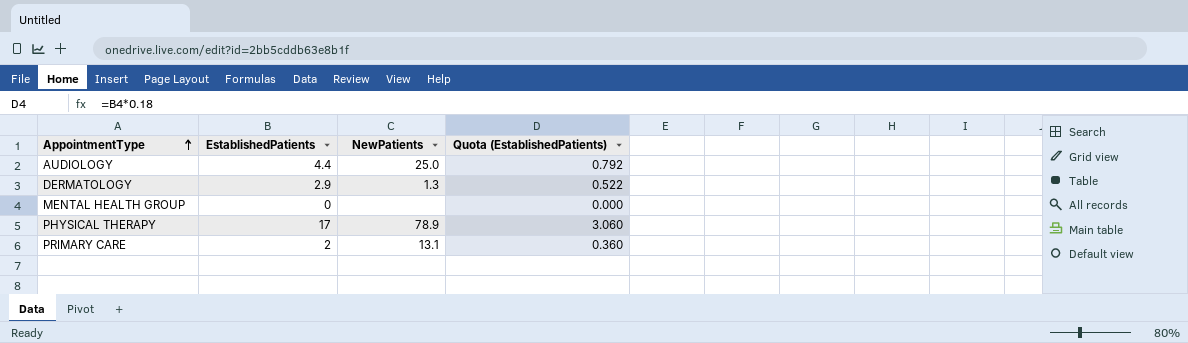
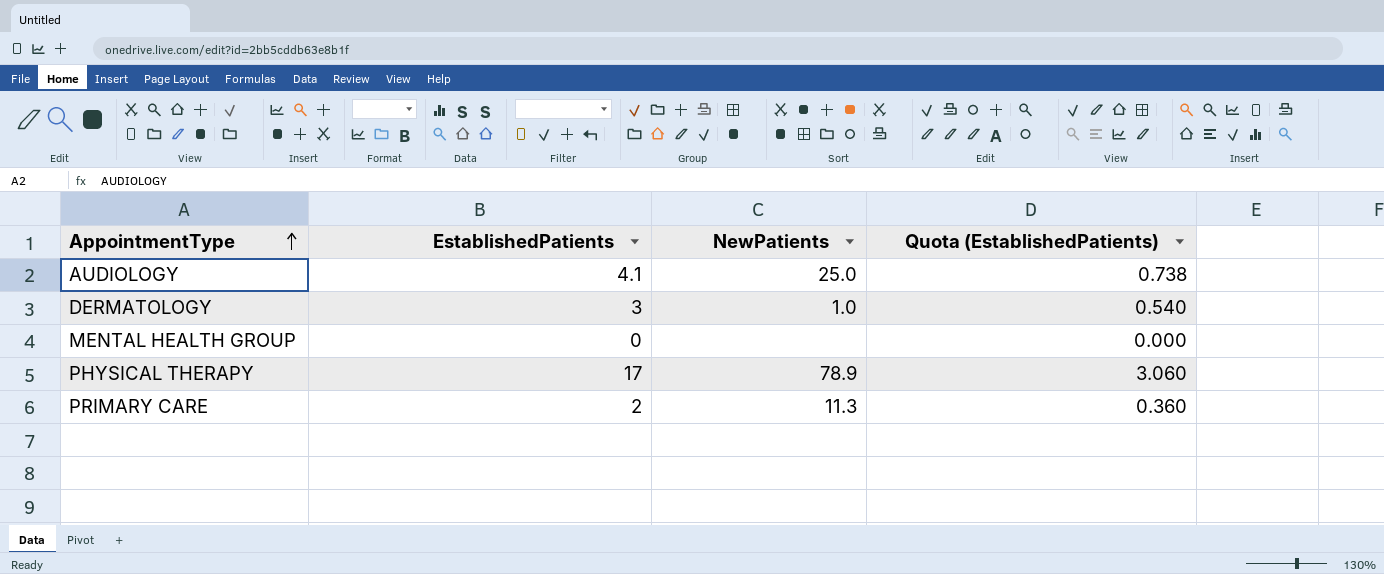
AUDIOLOGY | EstablishedPatients: 4.4 -> 4.1
AUDIOLOGY | Quota (EstablishedPatients): 0.792 -> 0.738
DERMATOLOGY | EstablishedPatients: 2.9 -> 3
DERMATOLOGY | NewPatients: 1.3 -> 1.0
DERMATOLOGY | Quota (EstablishedPatients): 0.522 -> 0.540
PRIMARY CARE | NewPatients: 13.1 -> 11.3

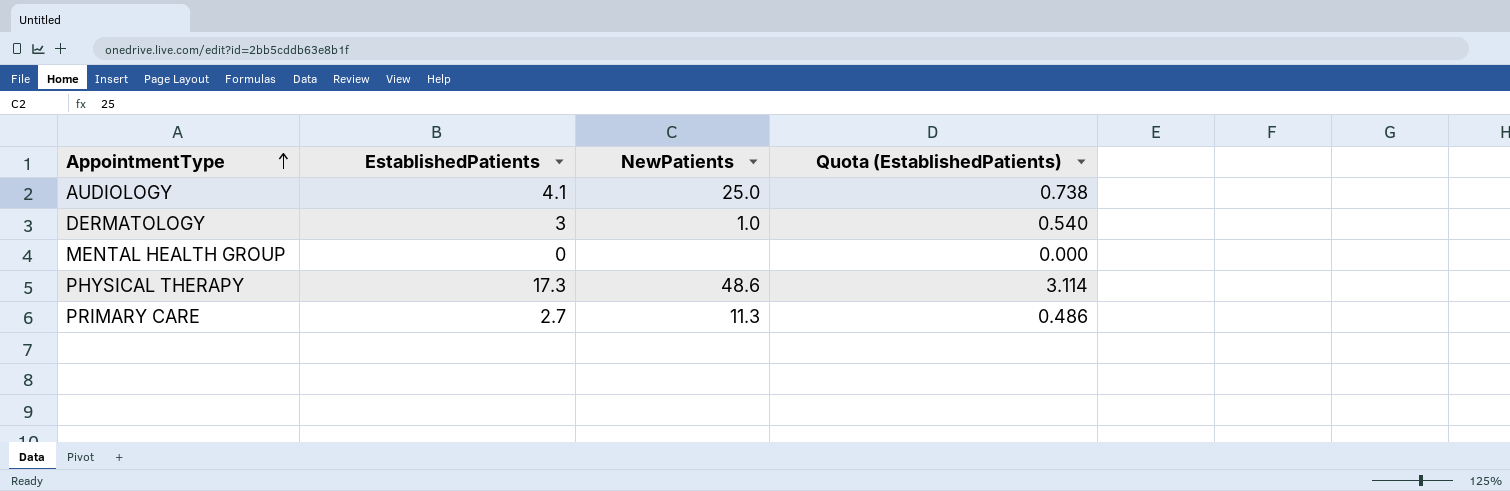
PHYSICAL THERAPY | EstablishedPatients: 17 -> 17.3
PHYSICAL THERAPY | NewPatients: 78.9 -> 48.6
PHYSICAL THERAPY | Quota (EstablishedPatients): 3.060 -> 3.114
PRIMARY CARE | EstablishedPatients: 2 -> 2.7
PRIMARY CARE | Quota (EstablishedPatients): 0.360 -> 0.486

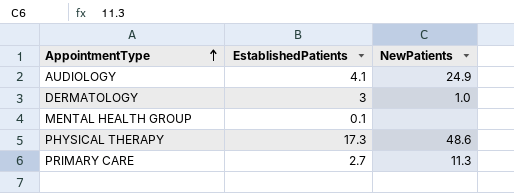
column Quota (EstablishedPatients) | formula: [EstablishedPatients] * 0.18 -> none
AUDIOLOGY | NewPatients: 25.0 -> 24.9
MENTAL HEALTH GROUP | EstablishedPatients: 0 -> 0.1

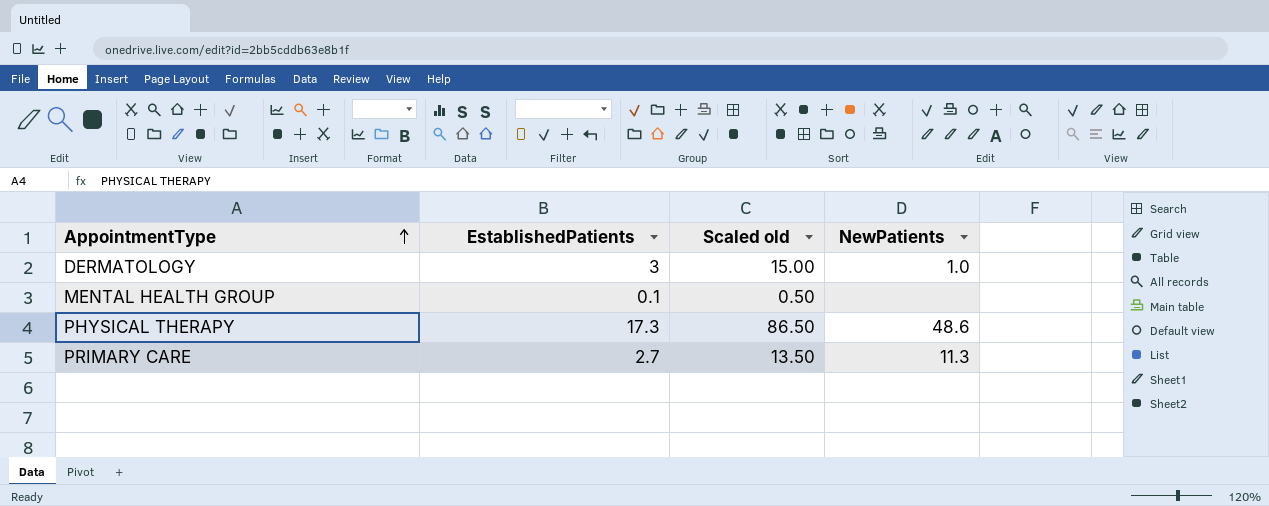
column Scaled old | formula: none -> [EstablishedPatients] * 5
row AUDIOLOGY: 4.1 | 24.9 -> none

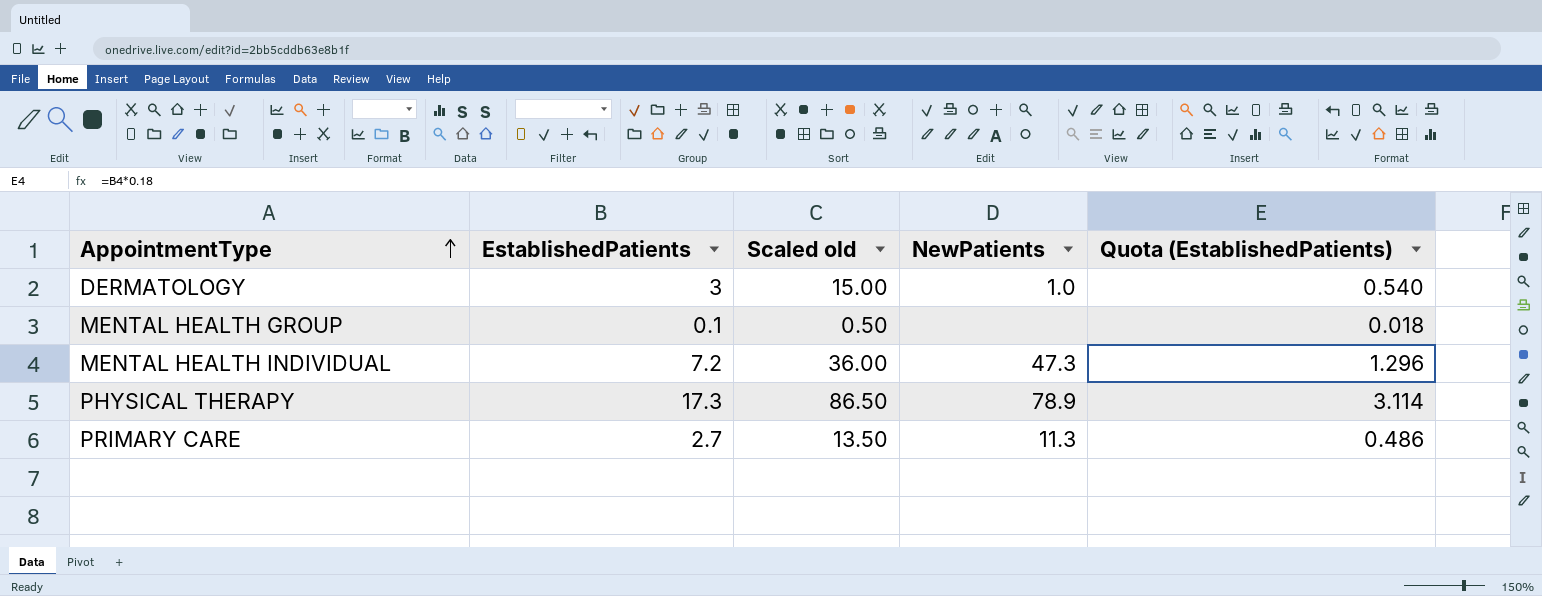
column Quota (EstablishedPatients) | formula: none -> [EstablishedPatients] * 0.18
row MENTAL HEALTH INDIVIDUAL: none -> 7.2 | 36.00 | 47.3 | 1.296
PHYSICAL THERAPY | NewPatients: 48.6 -> 78.9

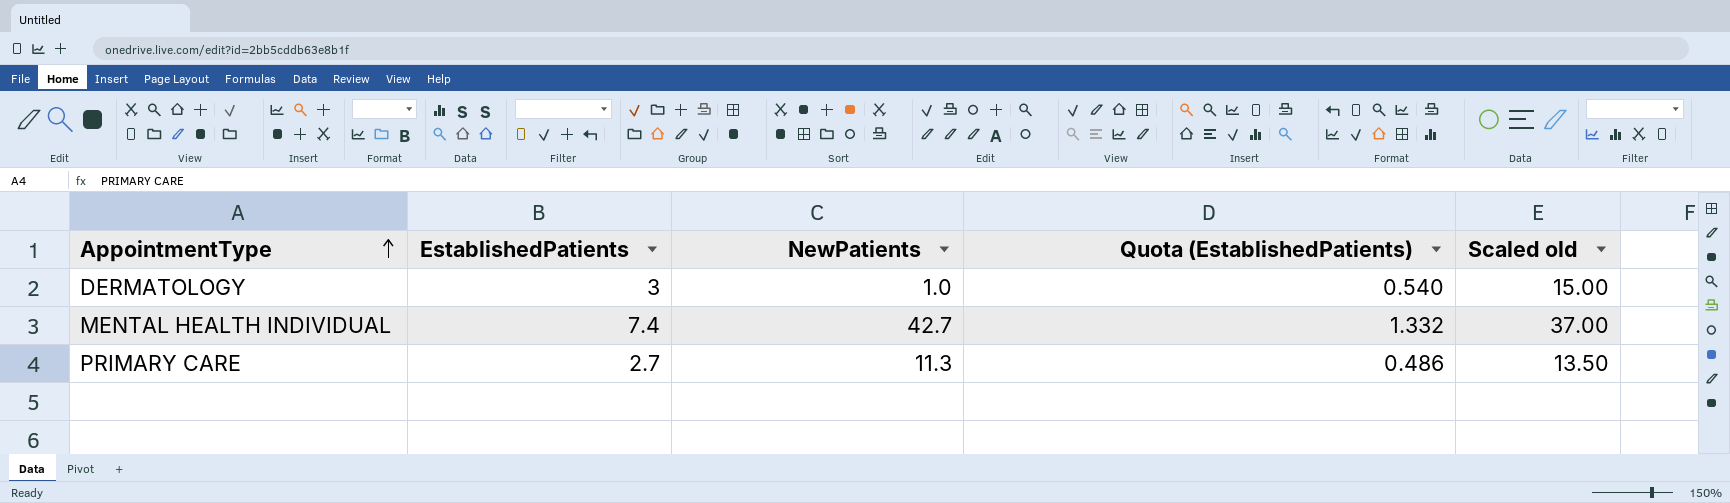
column Scaled old | position: 3 -> 5
row MENTAL HEALTH GROUP: 0.1 | 0.50 | none | 0.018 -> none
row PHYSICAL THERAPY: 17.3 | 86.50 | 78.9 | 3.114 -> none
MENTAL HEALTH INDIVIDUAL | EstablishedPatients: 7.2 -> 7.4
MENTAL HEALTH INDIVIDUAL | NewPatients: 47.3 -> 42.7
MENTAL HEALTH INDIVIDUAL | Quota (EstablishedPatients): 1.296 -> 1.332
MENTAL HEALTH INDIVIDUAL | Scaled old: 36.00 -> 37.00

